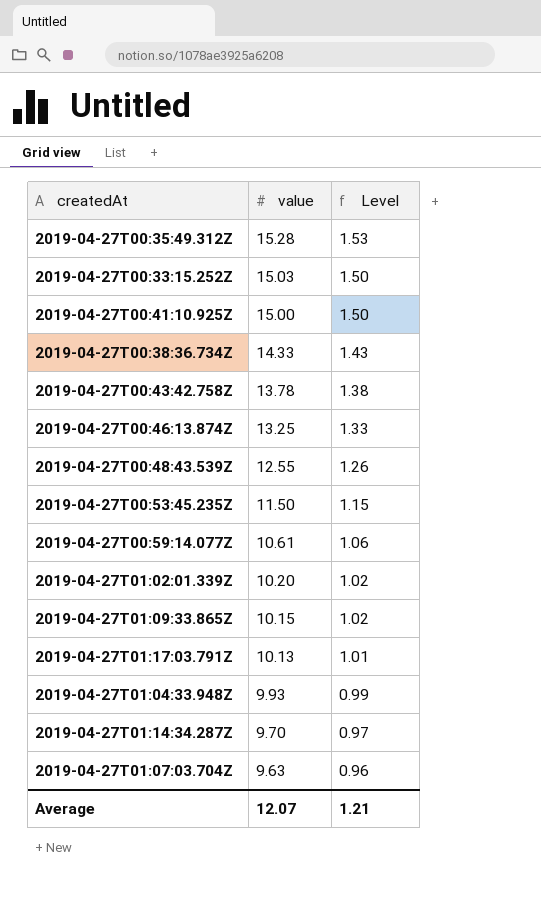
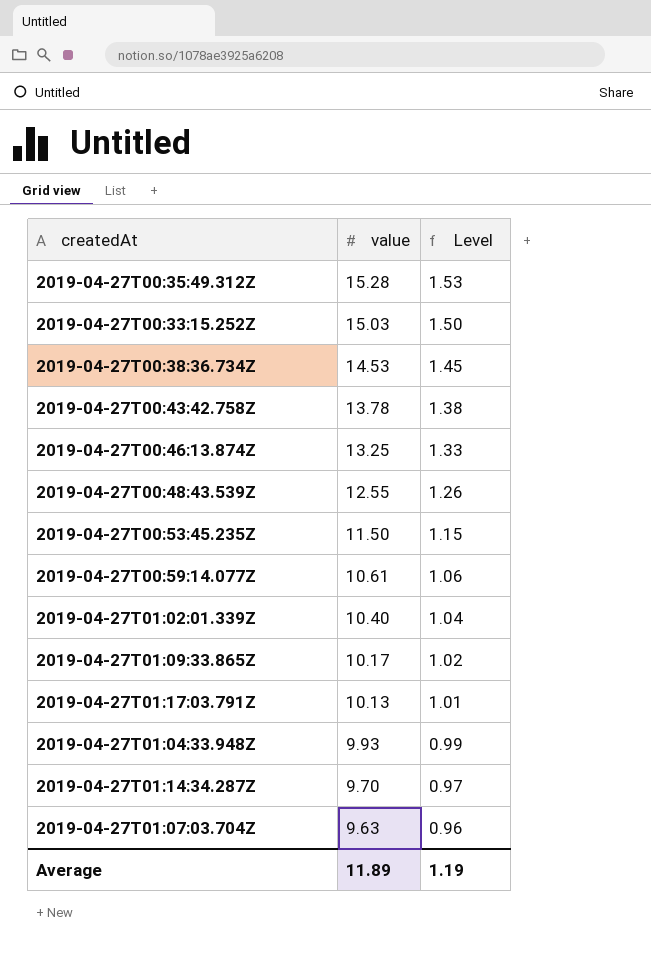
row 2019-04-27T00:41:10.925Z: 15.00 | 1.50 -> none
2019-04-27T00:38:36.734Z | value: 14.33 -> 14.53
2019-04-27T00:38:36.734Z | Level: 1.43 -> 1.45
2019-04-27T01:02:01.339Z | value: 10.20 -> 10.40
2019-04-27T01:02:01.339Z | Level: 1.02 -> 1.04
2019-04-27T01:09:33.865Z | value: 10.15 -> 10.17
Average | value: 12.07 -> 11.89
Average | Level: 1.21 -> 1.19

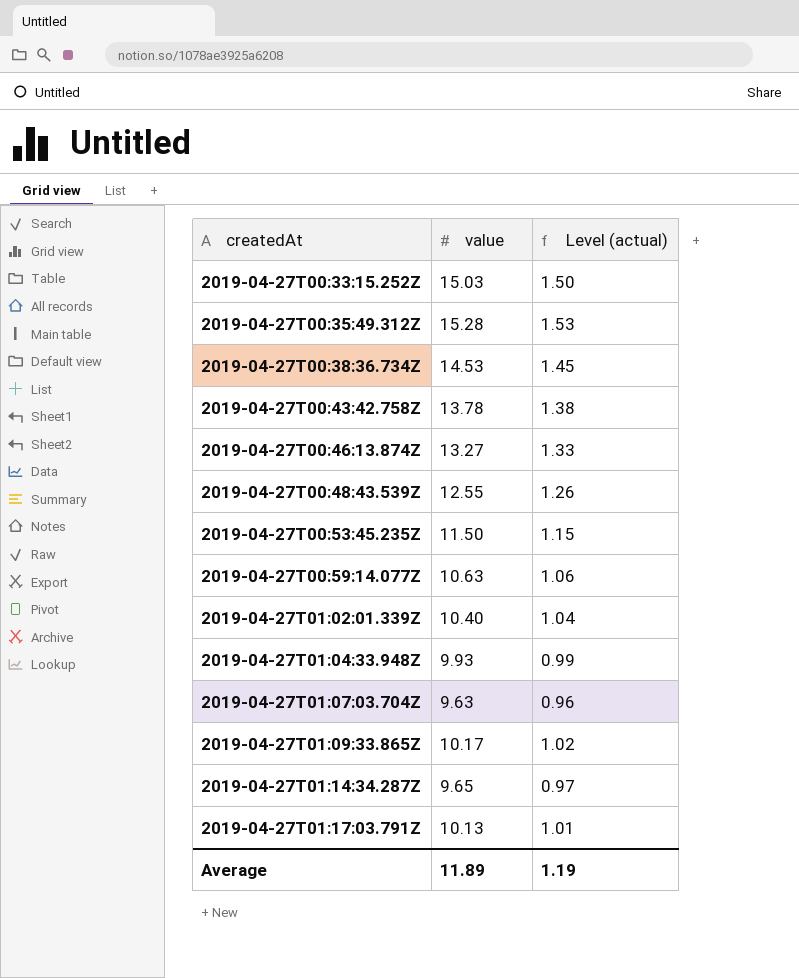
row order: value descending -> createdAt ascending
column name: Level -> Level (actual)
2019-04-27T00:46:13.874Z | value: 13.25 -> 13.27
2019-04-27T00:59:14.077Z | value: 10.61 -> 10.63
2019-04-27T01:14:34.287Z | value: 9.70 -> 9.65

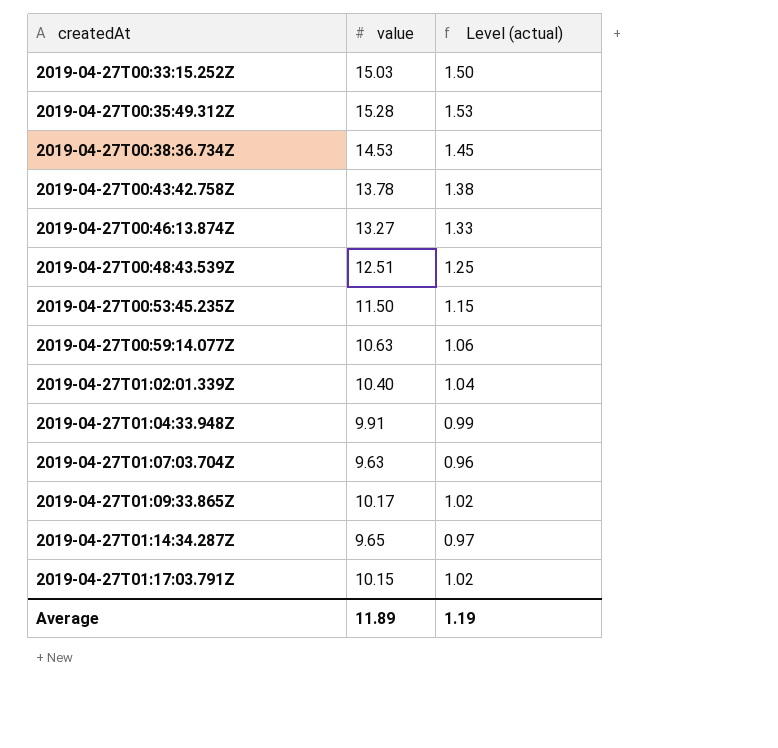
2019-04-27T00:48:43.539Z | value: 12.55 -> 12.51
2019-04-27T00:48:43.539Z | Level (actual): 1.26 -> 1.25
2019-04-27T01:04:33.948Z | value: 9.93 -> 9.91
2019-04-27T01:17:03.791Z | value: 10.13 -> 10.15
2019-04-27T01:17:03.791Z | Level (actual): 1.01 -> 1.02

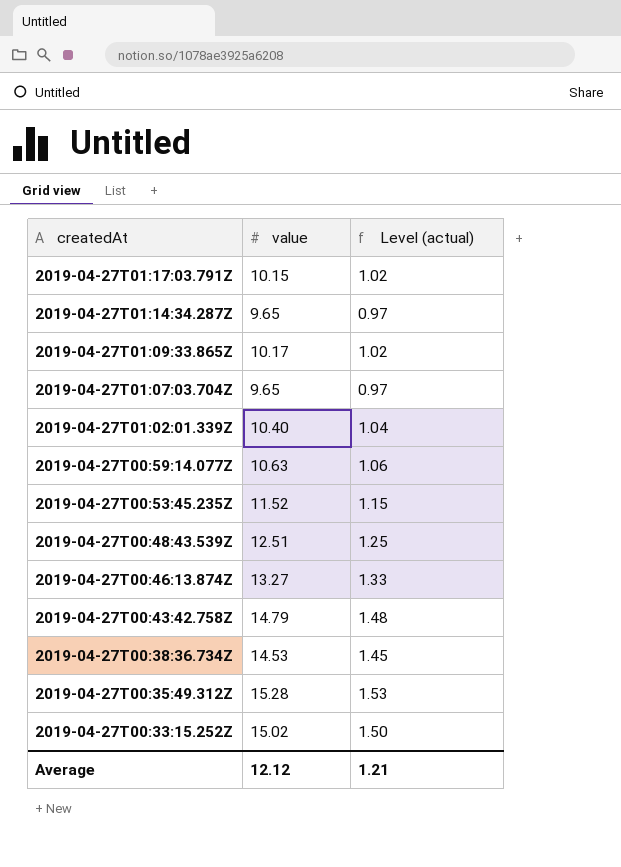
row order: createdAt ascending -> createdAt descending
row 2019-04-27T01:04:33.948Z: 9.91 | 0.99 -> none
2019-04-27T01:07:03.704Z | value: 9.63 -> 9.65
2019-04-27T01:07:03.704Z | Level (actual): 0.96 -> 0.97
2019-04-27T00:53:45.235Z | value: 11.50 -> 11.52
2019-04-27T00:43:42.758Z | value: 13.78 -> 14.79
2019-04-27T00:43:42.758Z | Level (actual): 1.38 -> 1.48
2019-04-27T00:33:15.252Z | value: 15.03 -> 15.02
Average | value: 11.89 -> 12.12
Average | Level (actual): 1.19 -> 1.21

